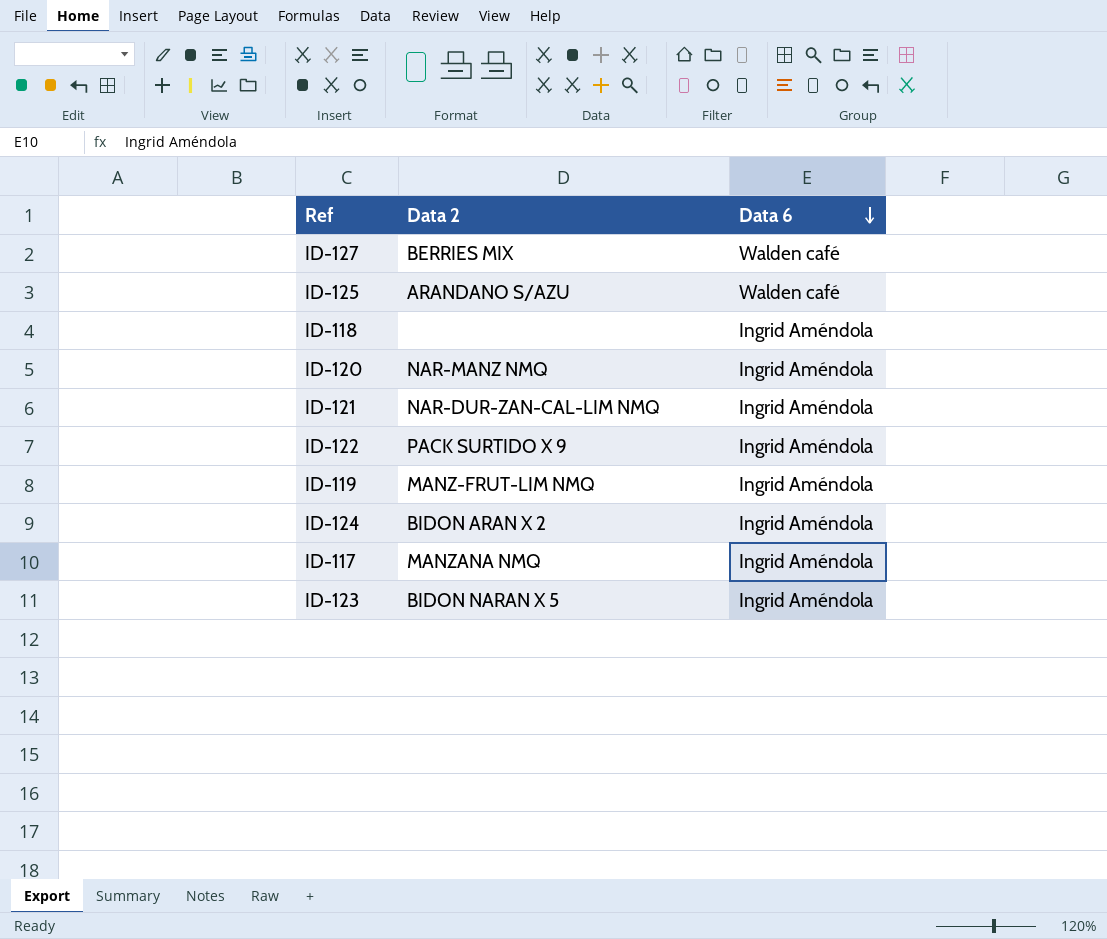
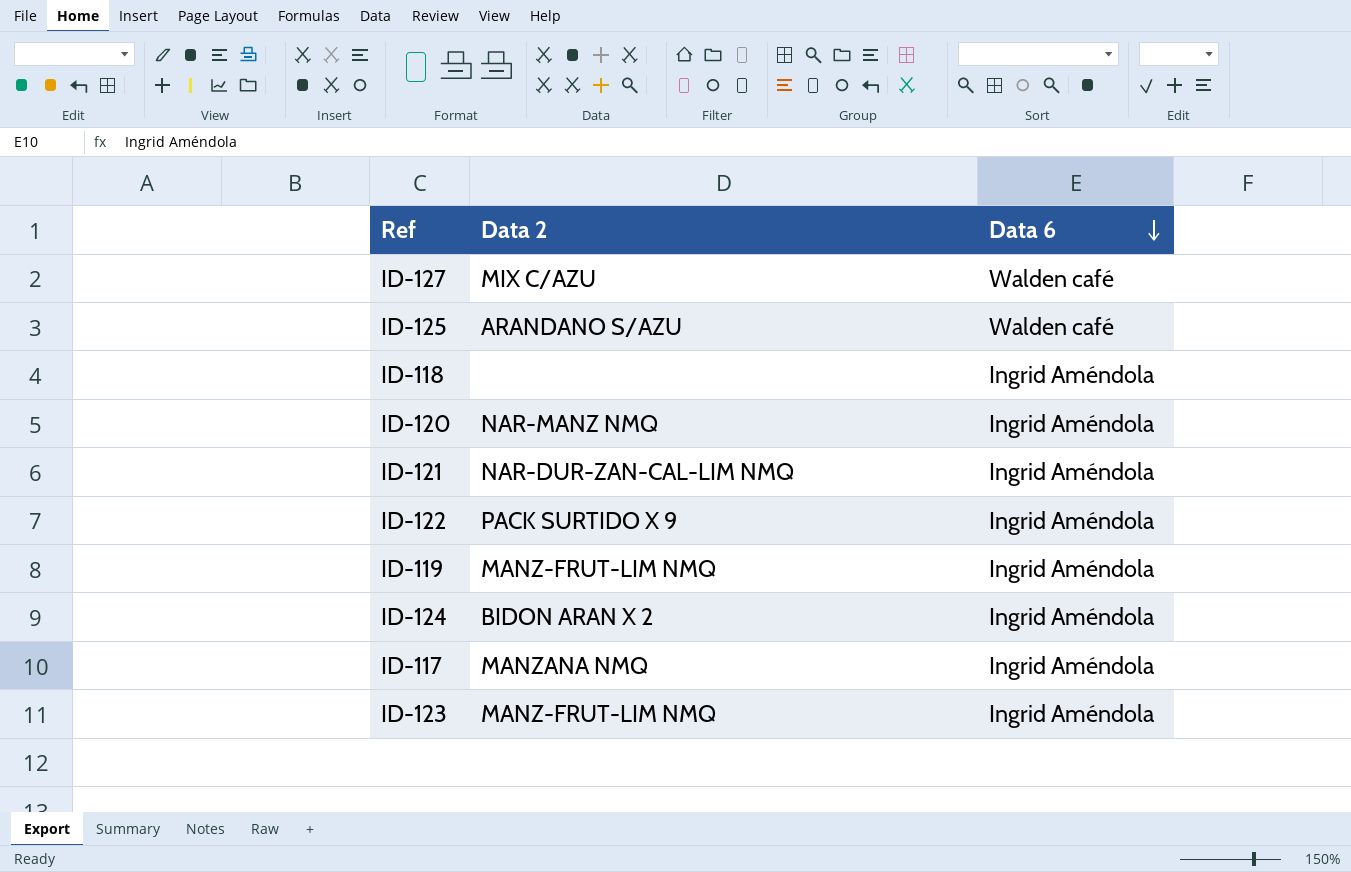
ID-127 | Data 2: BERRIES MIX -> MIX C/AZU
ID-123 | Data 2: BIDON NARAN X 5 -> MANZ-FRUT-LIM NMQ

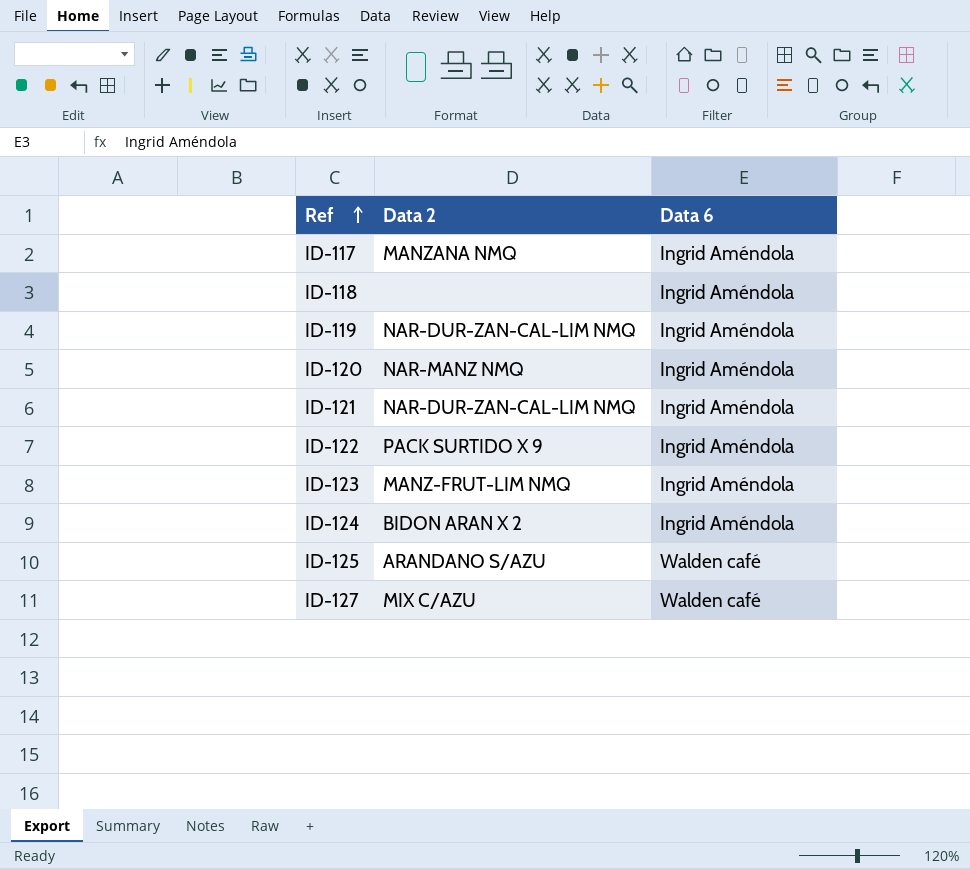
row order: Data 6 descending -> Ref ascending
ID-119 | Data 2: MANZ-FRUT-LIM NMQ -> NAR-DUR-ZAN-CAL-LIM NMQ

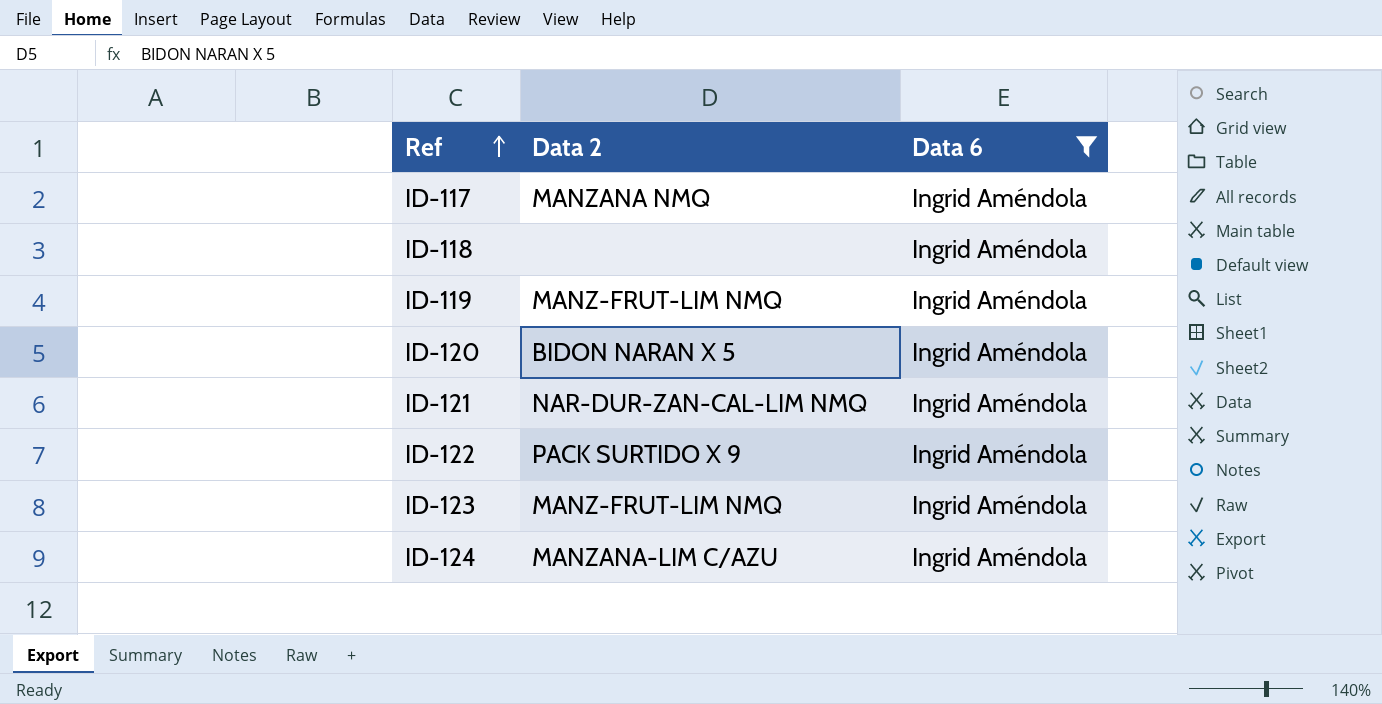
filter: none -> Data 6 = Ingrid Améndola
ID-119 | Data 2: NAR-DUR-ZAN-CAL-LIM NMQ -> MANZ-FRUT-LIM NMQ
ID-120 | Data 2: NAR-MANZ NMQ -> BIDON NARAN X 5
ID-124 | Data 2: BIDON ARAN X 2 -> MANZANA-LIM C/AZU

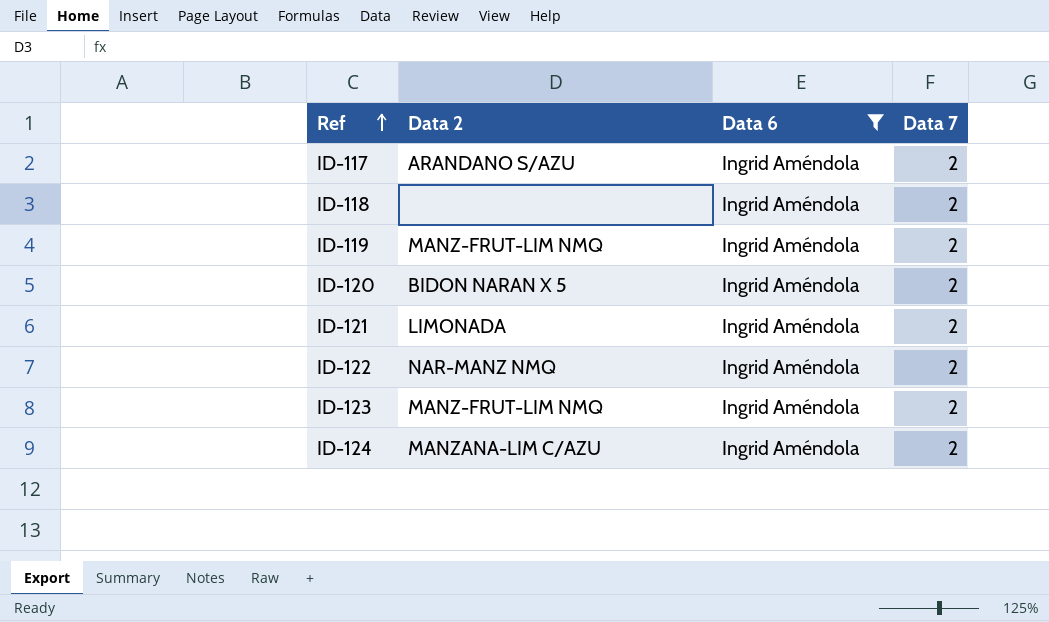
column Data 7 | position: none -> 4
ID-117 | Data 2: MANZANA NMQ -> ARANDANO S/AZU
ID-121 | Data 2: NAR-DUR-ZAN-CAL-LIM NMQ -> LIMONADA
ID-122 | Data 2: PACK SURTIDO X 9 -> NAR-MANZ NMQ

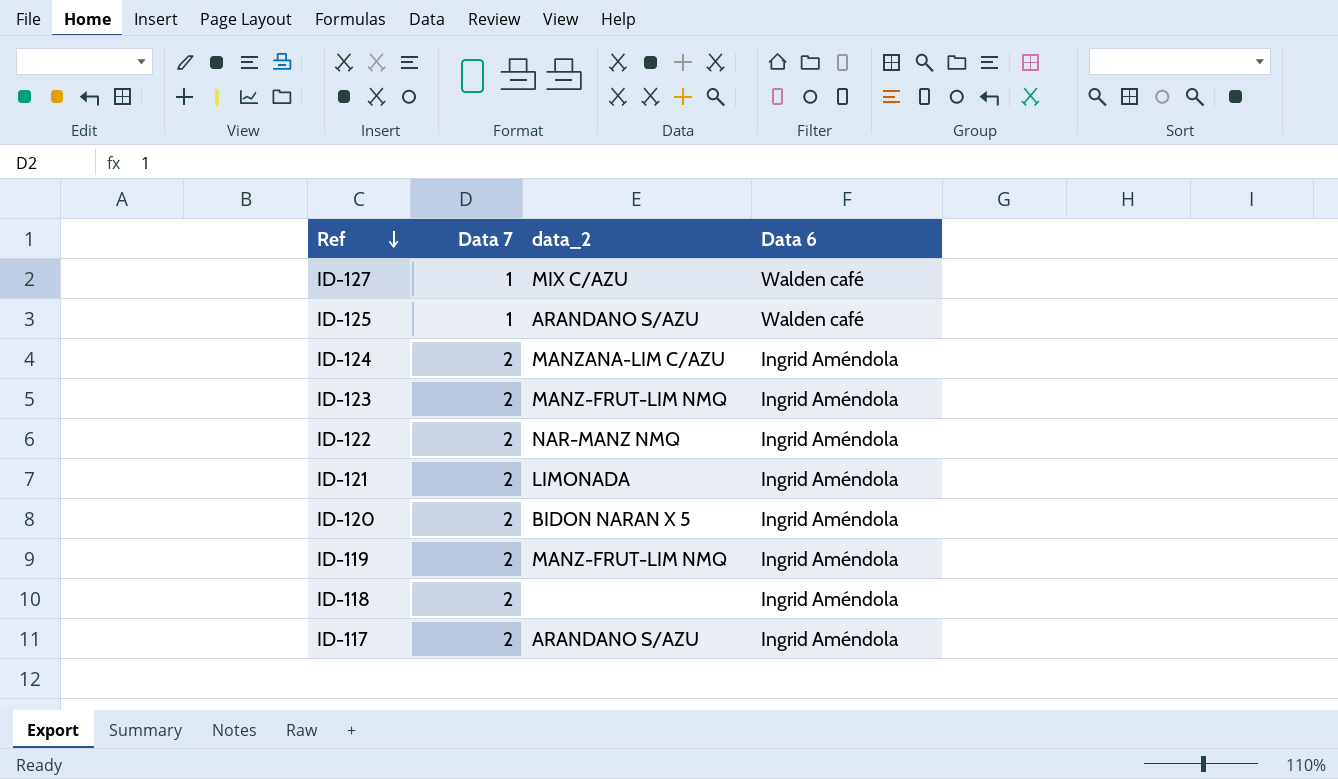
filter: Data 6 = Ingrid Améndola -> none
row order: Ref ascending -> Ref descending
column Data 7 | position: 4 -> 2
column name: Data 2 -> data_2

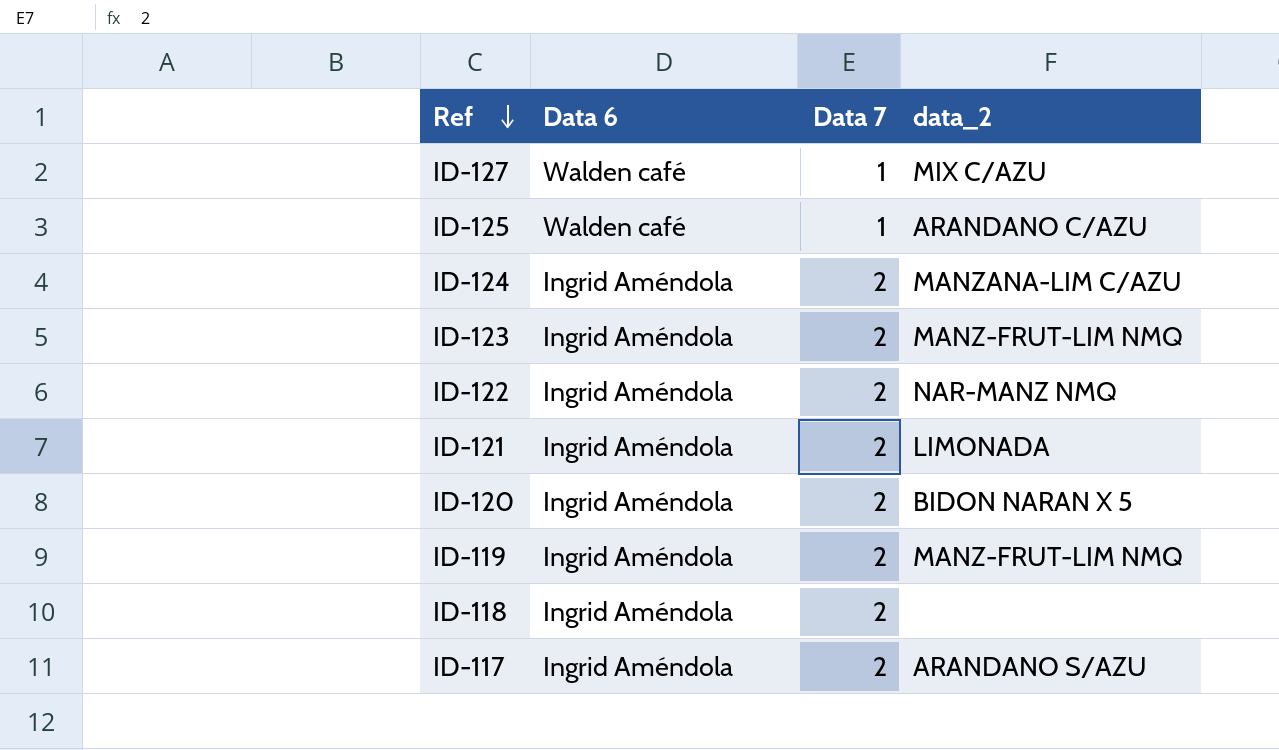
column Data 6 | position: 4 -> 2
ID-125 | data_2: ARANDANO S/AZU -> ARANDANO C/AZU

